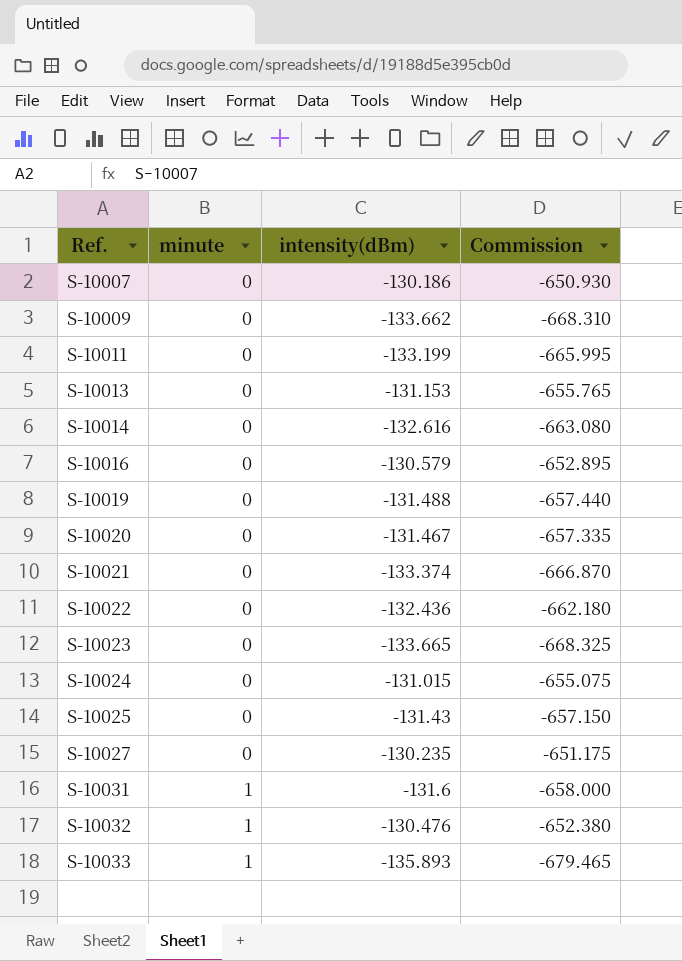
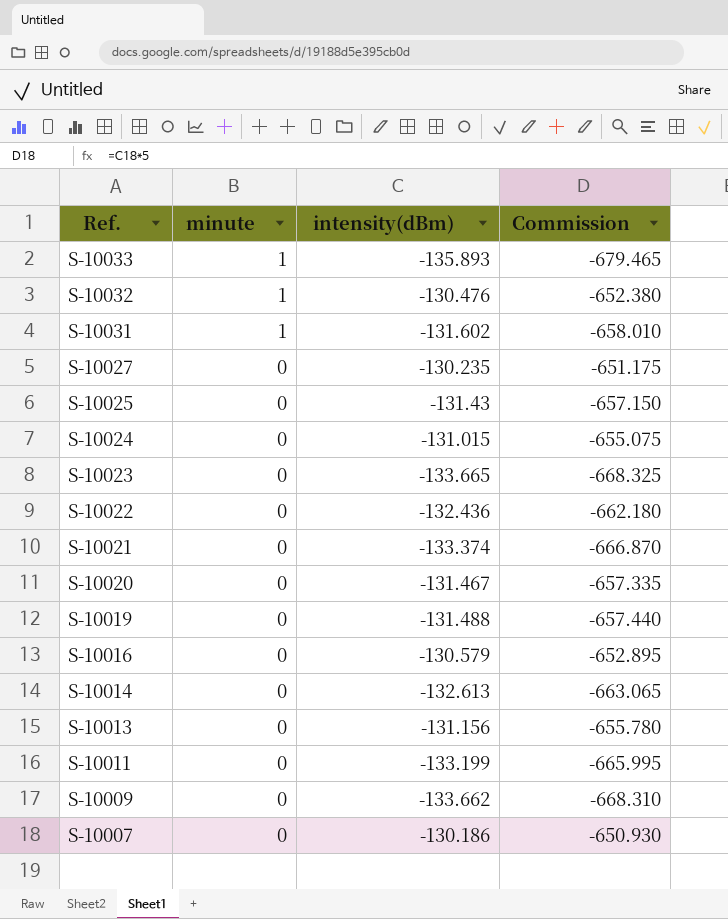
row order: Ref. ascending -> Ref. descending
S-10031 | intensity(dBm): -131.6 -> -131.602
S-10031 | Commission: -658.000 -> -658.010
S-10014 | intensity(dBm): -132.616 -> -132.613
S-10014 | Commission: -663.080 -> -663.065
S-10013 | intensity(dBm): -131.153 -> -131.156
S-10013 | Commission: -655.765 -> -655.780

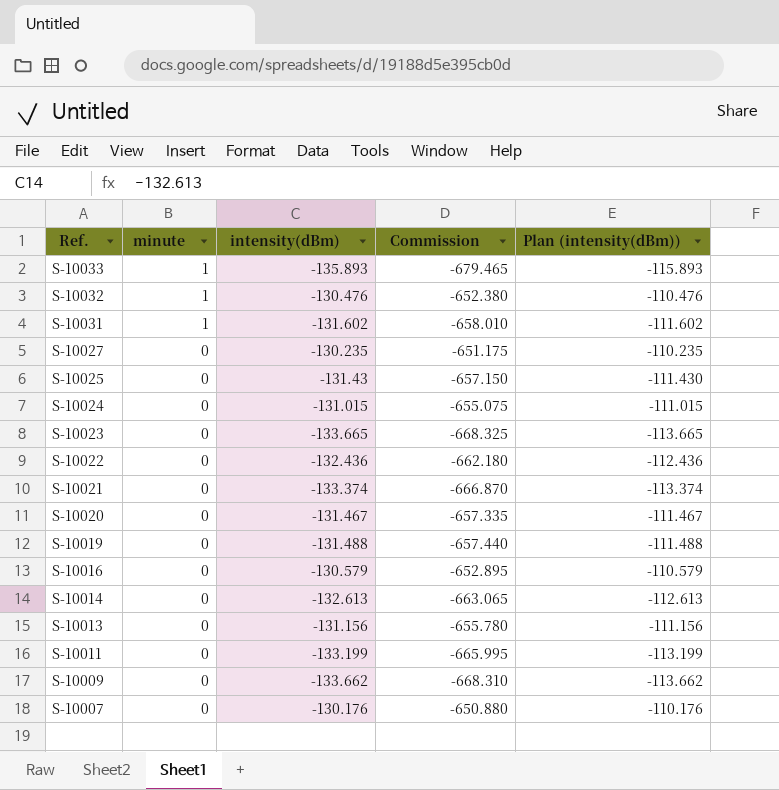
column Plan (intensity(dBm)) | formula: none -> [intensity(dBm)] + 20
S-10007 | intensity(dBm): -130.186 -> -130.176
S-10007 | Commission: -650.930 -> -650.880

